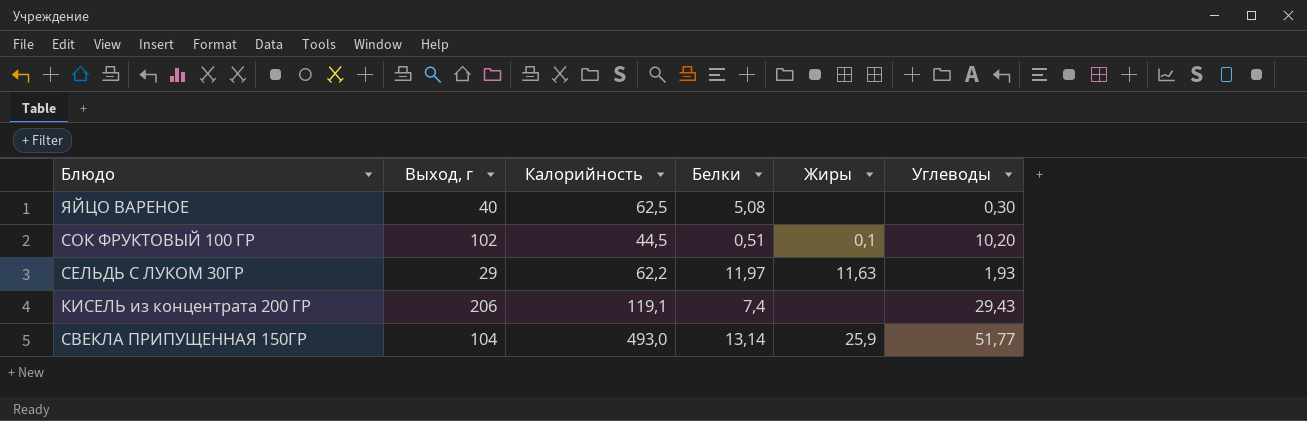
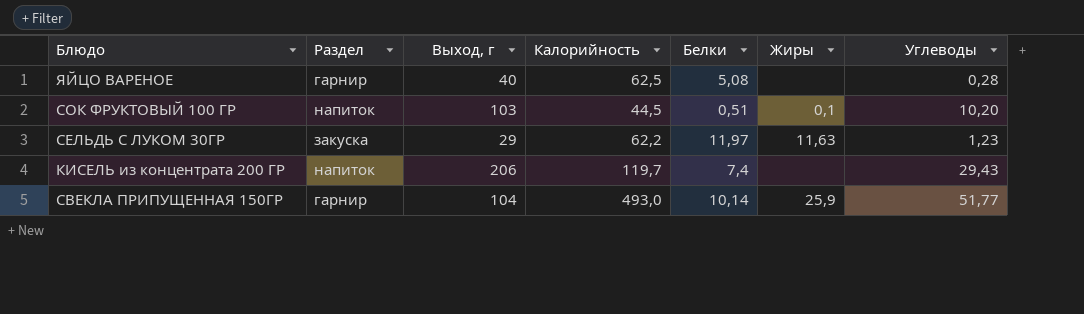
column Раздел | position: none -> 2
ЯЙЦО ВАРЕНОЕ | Углеводы: 0,30 -> 0,28
СОК ФРУКТОВЫЙ 100 ГР | Выход, г: 102 -> 103
СЕЛЬДЬ С ЛУКОМ 30ГР | Углеводы: 1,93 -> 1,23
КИСЕЛЬ из концентрата 200 ГР | Калорийность: 119,1 -> 119,7
СВЕКЛА ПРИПУЩЕННАЯ 150ГР | Белки: 13,14 -> 10,14

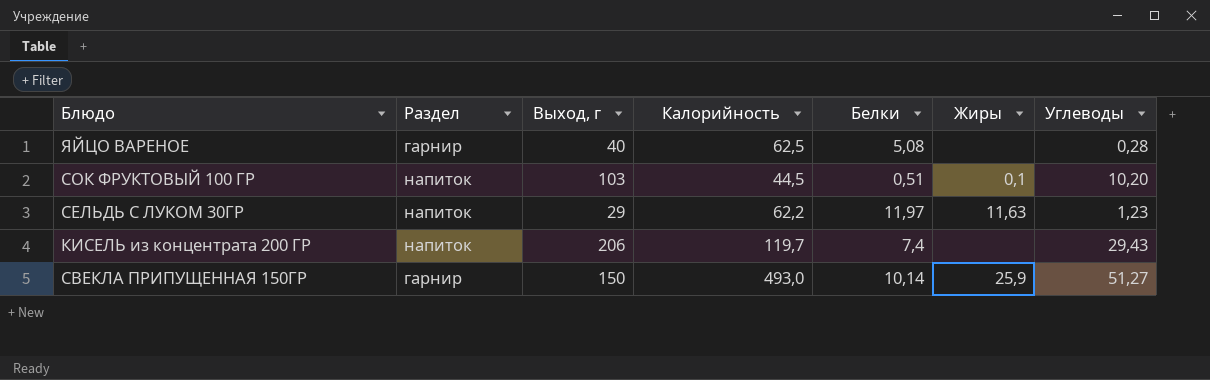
СЕЛЬДЬ С ЛУКОМ 30ГР | Раздел: закуска -> напиток
СВЕКЛА ПРИПУЩЕННАЯ 150ГР | Выход, г: 104 -> 150
СВЕКЛА ПРИПУЩЕННАЯ 150ГР | Углеводы: 51,77 -> 51,27

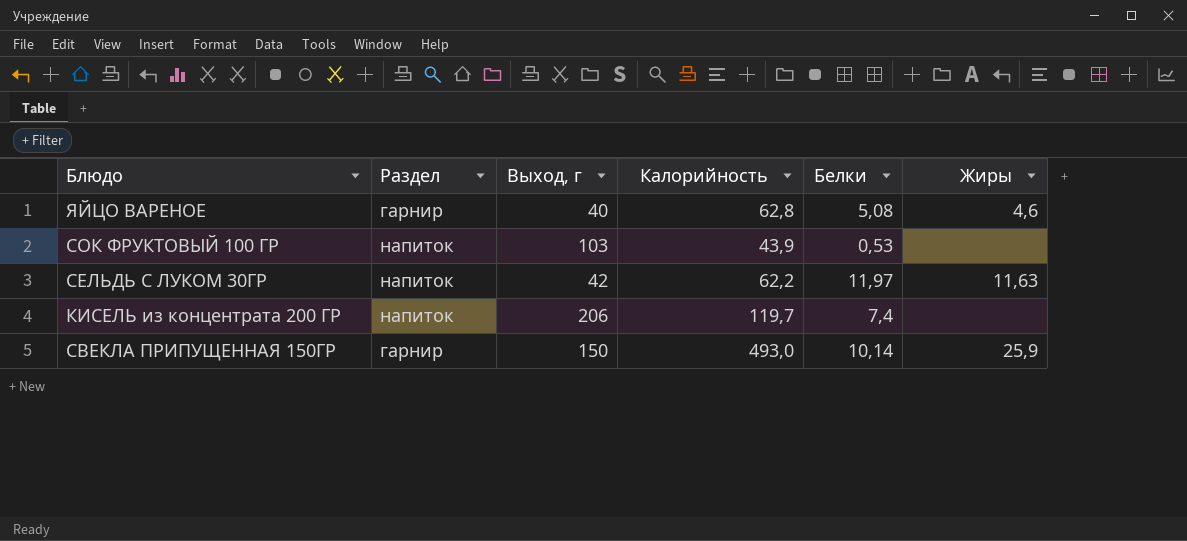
column Углеводы | position: 7 -> none
ЯЙЦО ВАРЕНОЕ | Калорийность: 62,5 -> 62,8
ЯЙЦО ВАРЕНОЕ | Жиры: none -> 4,6
СОК ФРУКТОВЫЙ 100 ГР | Калорийность: 44,5 -> 43,9
СОК ФРУКТОВЫЙ 100 ГР | Белки: 0,51 -> 0,53
СОК ФРУКТОВЫЙ 100 ГР | Жиры: 0,1 -> none
СЕЛЬДЬ С ЛУКОМ 30ГР | Выход, г: 29 -> 42

